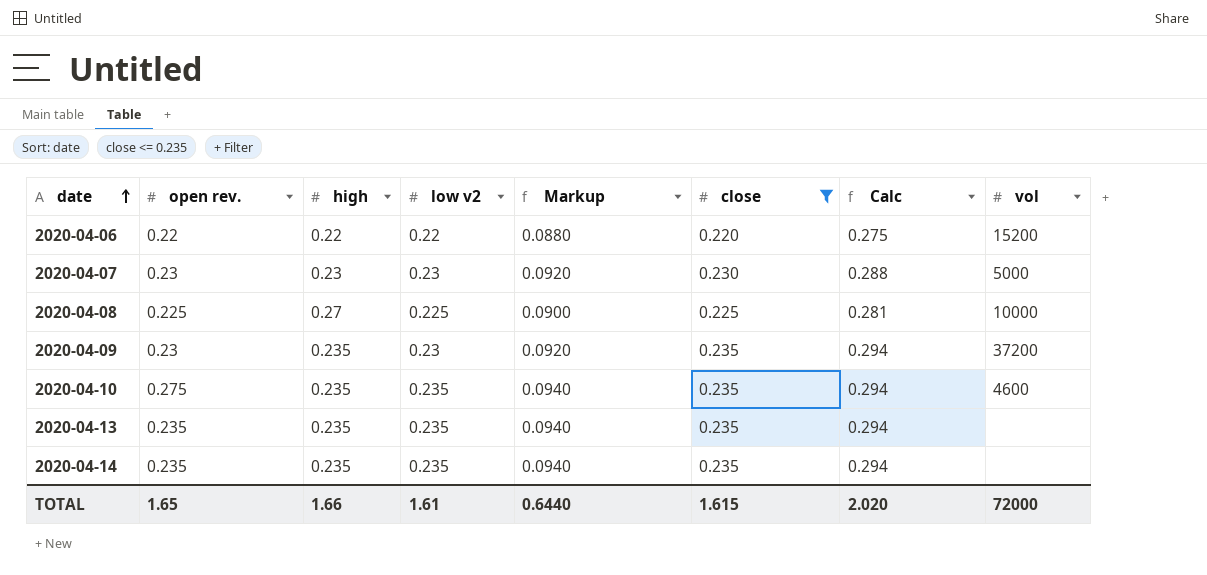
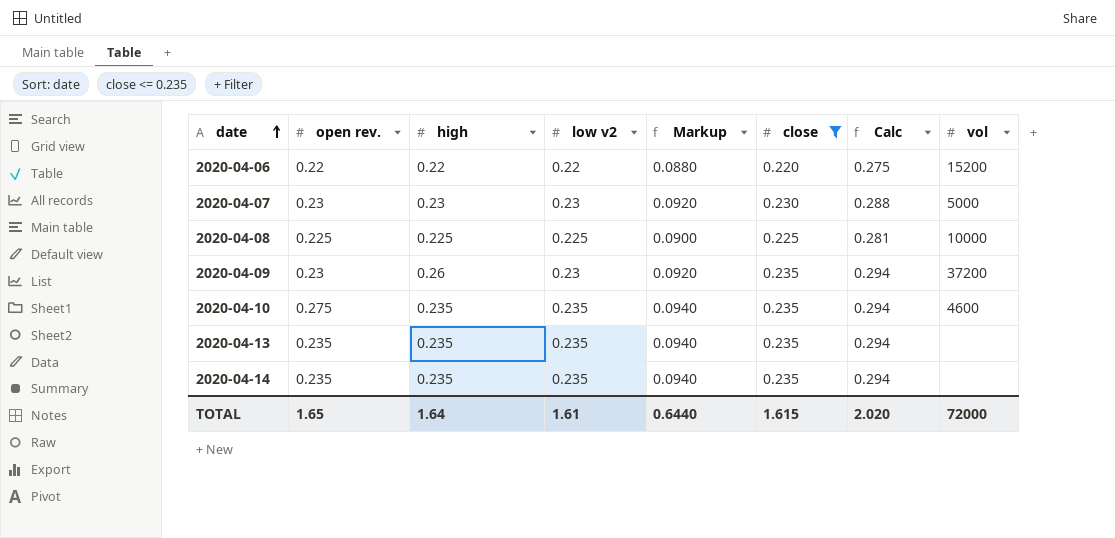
2020-04-08 | high: 0.27 -> 0.225
2020-04-09 | high: 0.235 -> 0.26
TOTAL | high: 1.66 -> 1.64

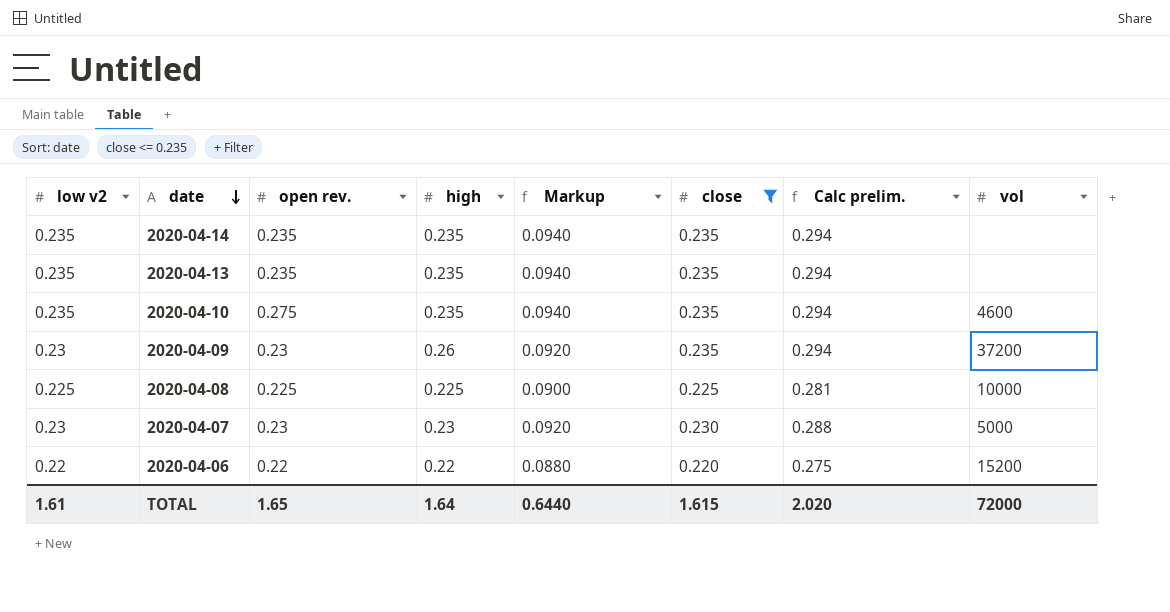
row order: date ascending -> date descending
column low v2 | position: 4 -> 1
column name: Calc -> Calc prelim.

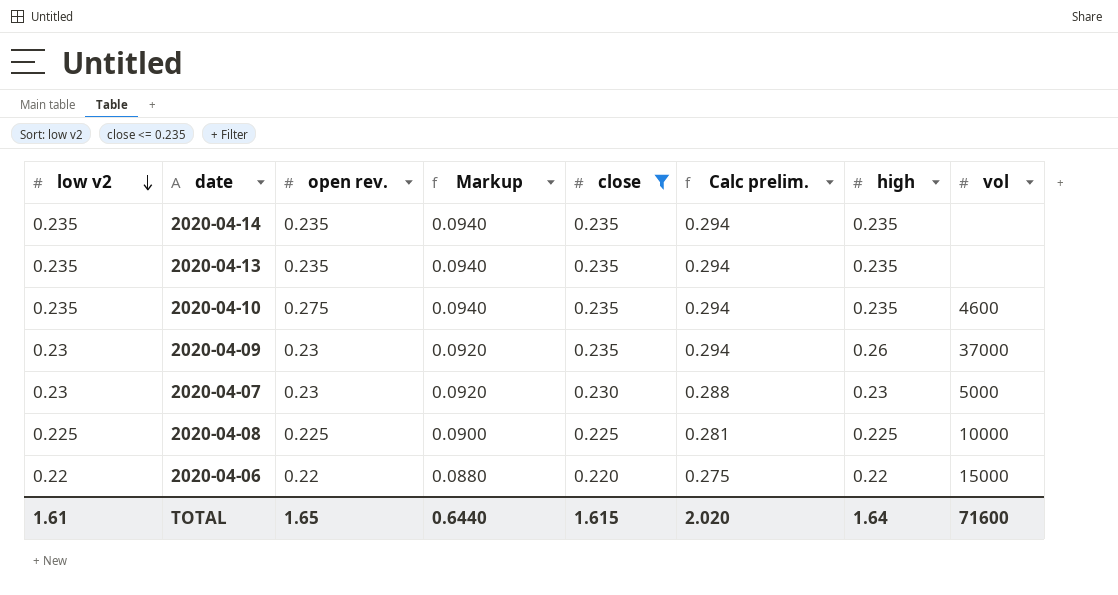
row order: date descending -> low v2 descending
column high | position: 4 -> 7
2020-04-09 | vol: 37200 -> 37000
2020-04-06 | vol: 15200 -> 15000
TOTAL | vol: 72000 -> 71600

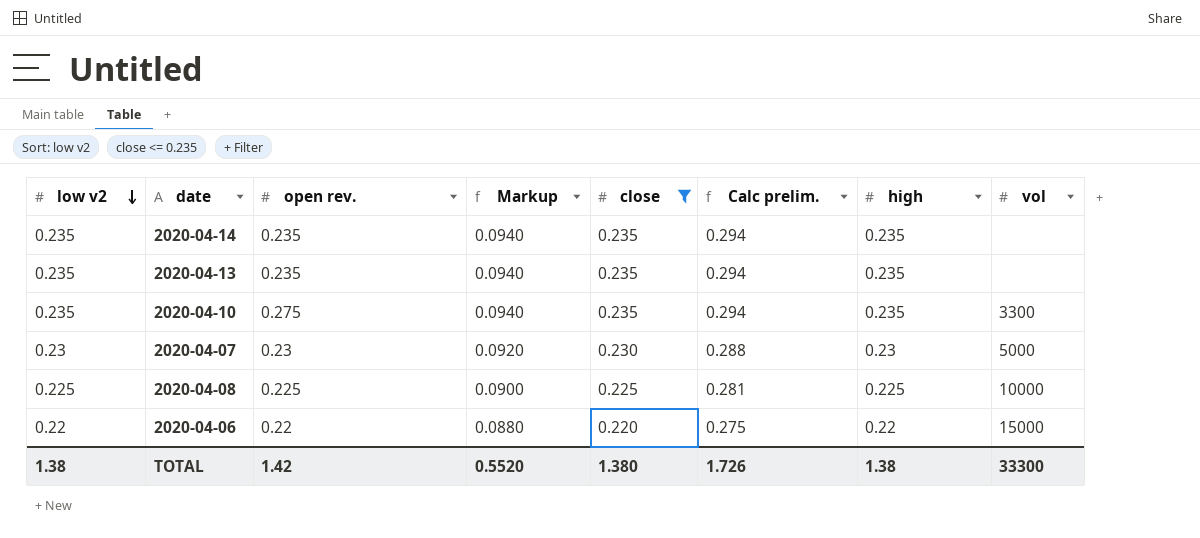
row 2020-04-09: 0.23 | 0.23 | 0.0920 | 0.235 | 0.294 | 0.26 | 37000 -> none
2020-04-10 | vol: 4600 -> 3300
TOTAL | low v2: 1.61 -> 1.38
TOTAL | open rev.: 1.65 -> 1.42
TOTAL | Markup: 0.6440 -> 0.5520
TOTAL | close: 1.615 -> 1.380
TOTAL | Calc prelim.: 2.020 -> 1.726
TOTAL | high: 1.64 -> 1.38
TOTAL | vol: 71600 -> 33300

